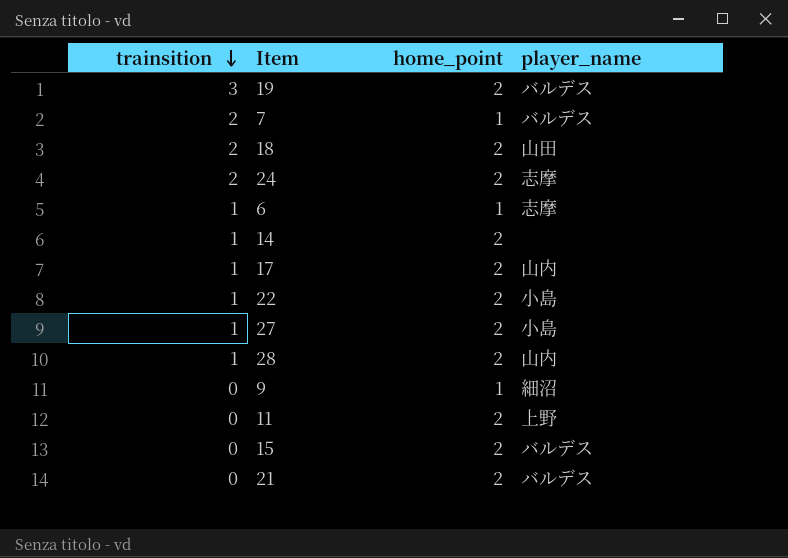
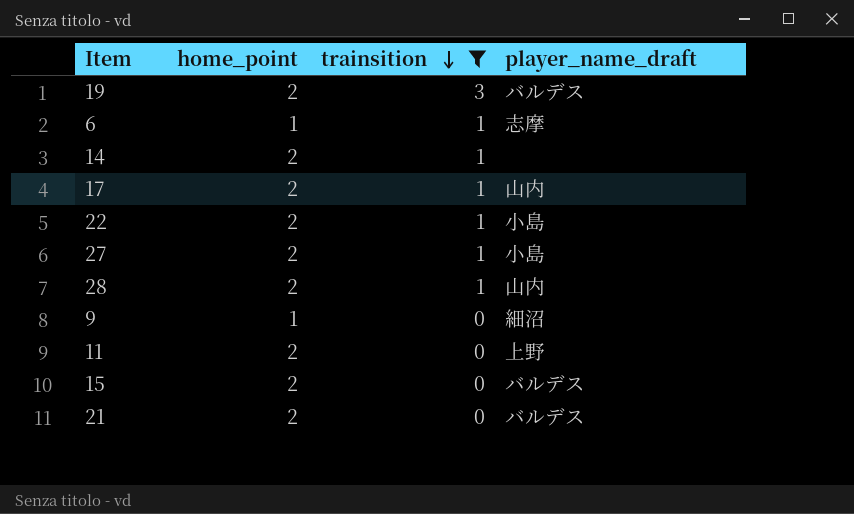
filter: none -> trainsition != 2
column trainsition | position: 1 -> 3
column name: player_name -> player_name_draft

